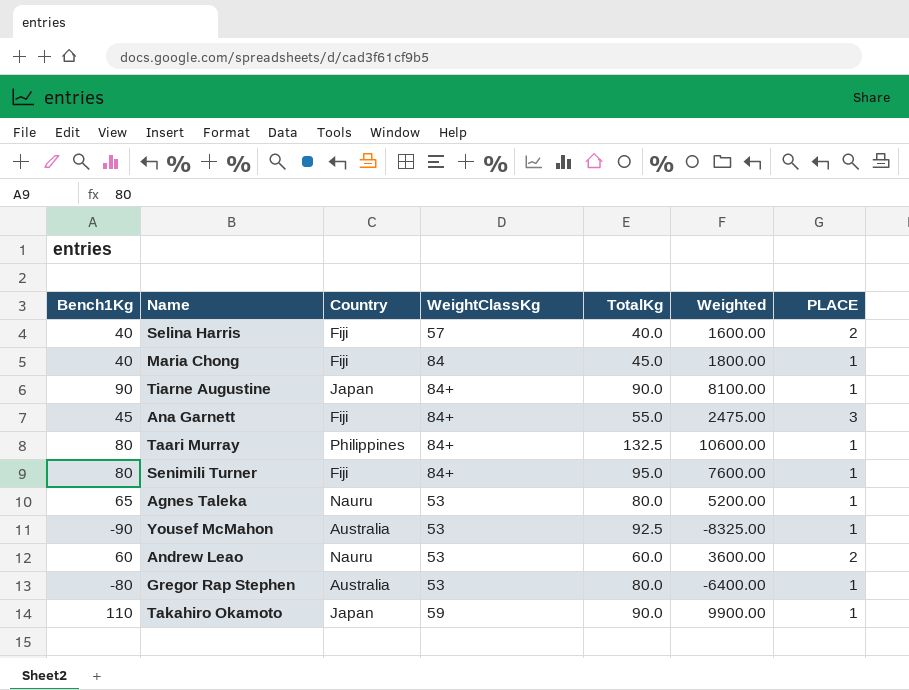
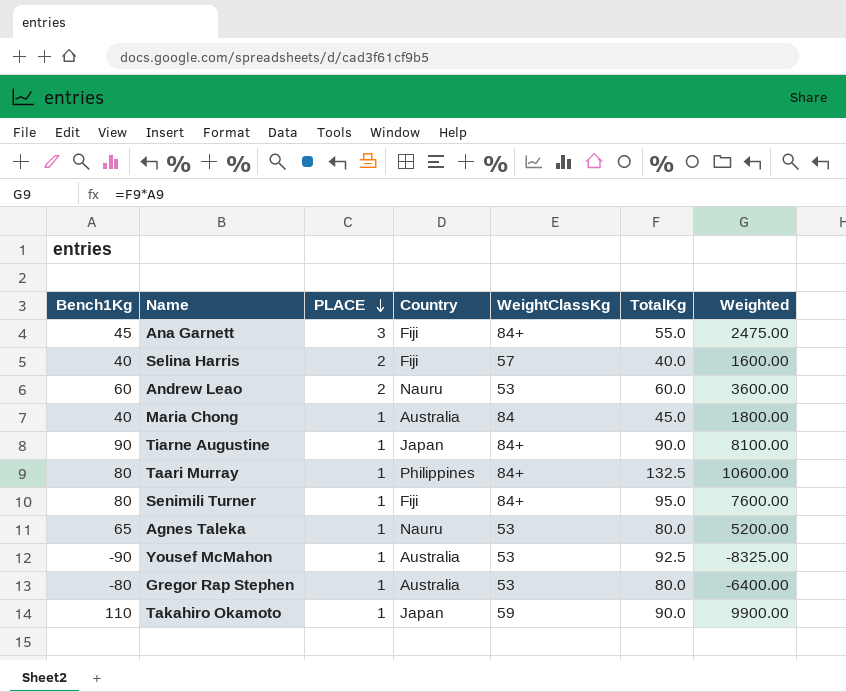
row order: none -> PLACE descending
column PLACE | position: 7 -> 3
Maria Chong | Country: Fiji -> Australia

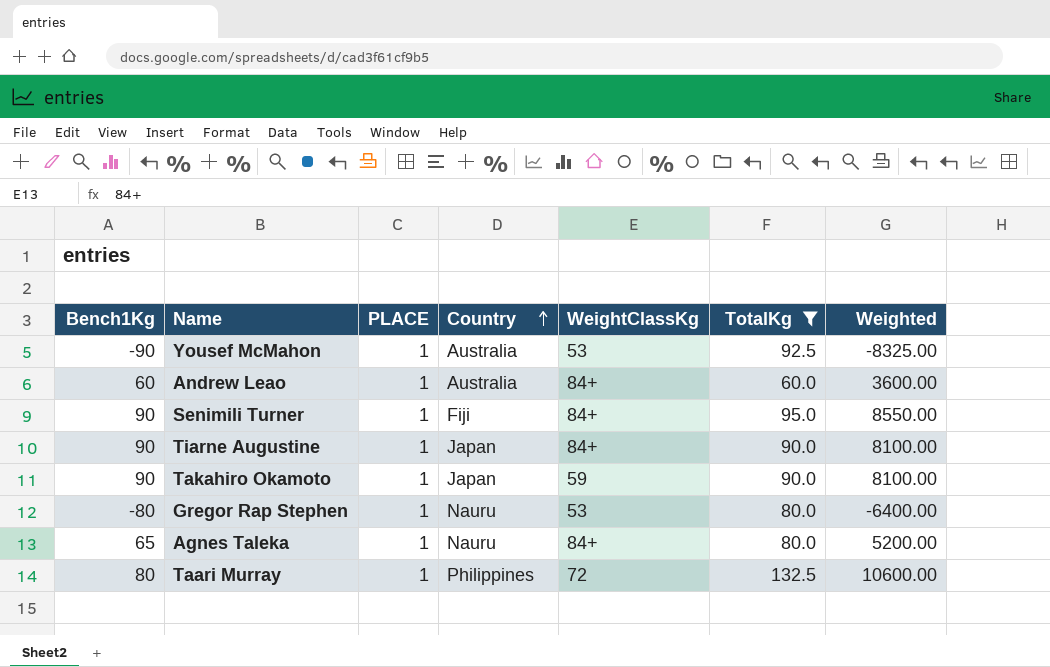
filter: none -> TotalKg >= 60.0
row order: PLACE descending -> Country ascending
Andrew Leao | PLACE: 2 -> 1
Andrew Leao | Country: Nauru -> Australia
Andrew Leao | WeightClassKg: 53 -> 84+
Senimili Turner | Bench1Kg: 80 -> 90
Senimili Turner | Weighted: 7600.00 -> 8550.00
Takahiro Okamoto | Bench1Kg: 110 -> 90
Takahiro Okamoto | Weighted: 9900.00 -> 8100.00
Gregor Rap Stephen | Country: Australia -> Nauru
Agnes Taleka | WeightClassKg: 53 -> 84+
Taari Murray | WeightClassKg: 84+ -> 72

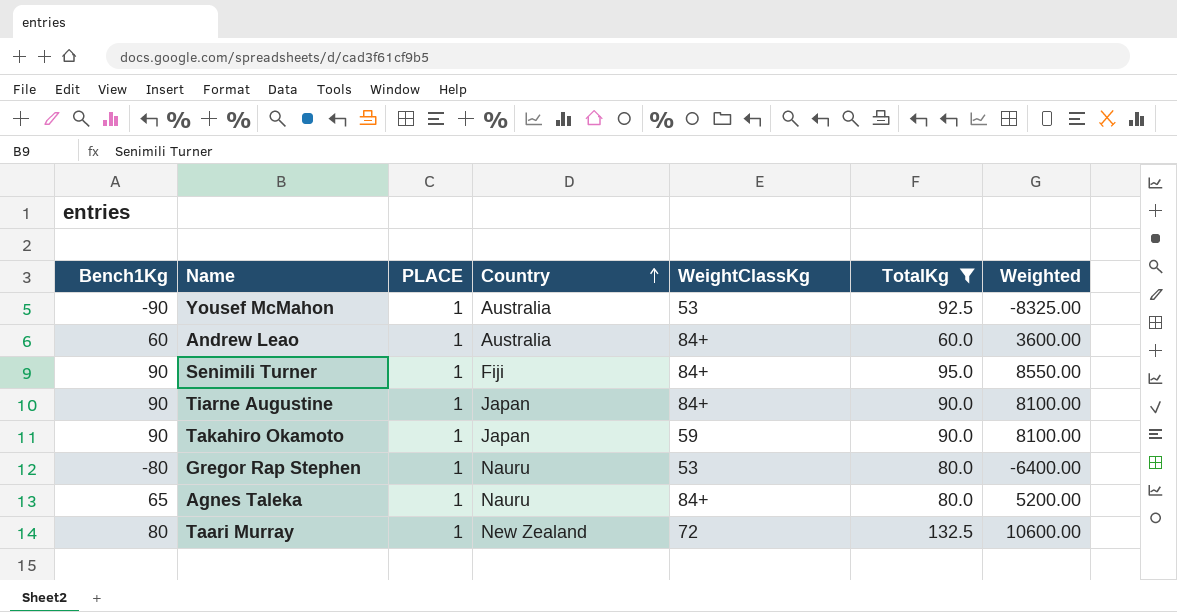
Taari Murray | Country: Philippines -> New Zealand

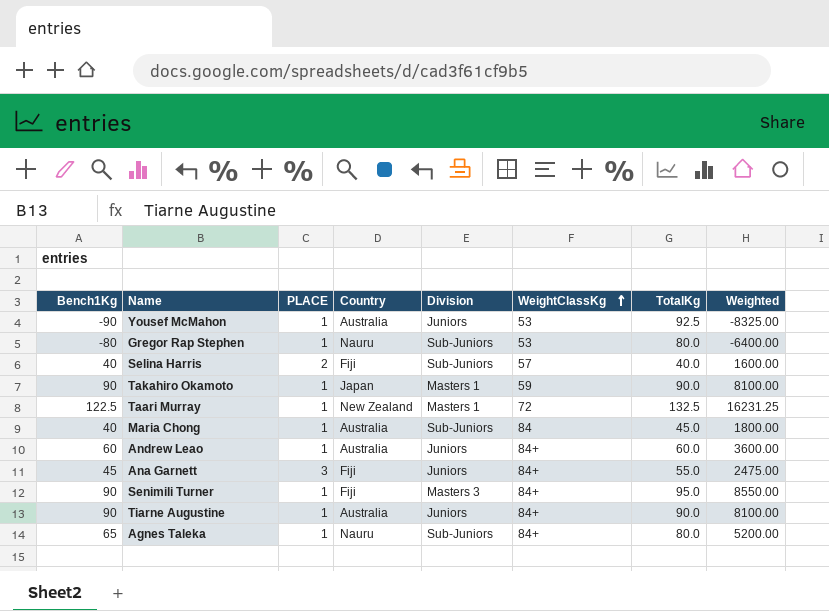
filter: TotalKg >= 60.0 -> none
row order: Country ascending -> WeightClassKg ascending
column Division | position: none -> 5
Taari Murray | Bench1Kg: 80 -> 122.5
Taari Murray | Weighted: 10600.00 -> 16231.25
Tiarne Augustine | Country: Japan -> Australia

